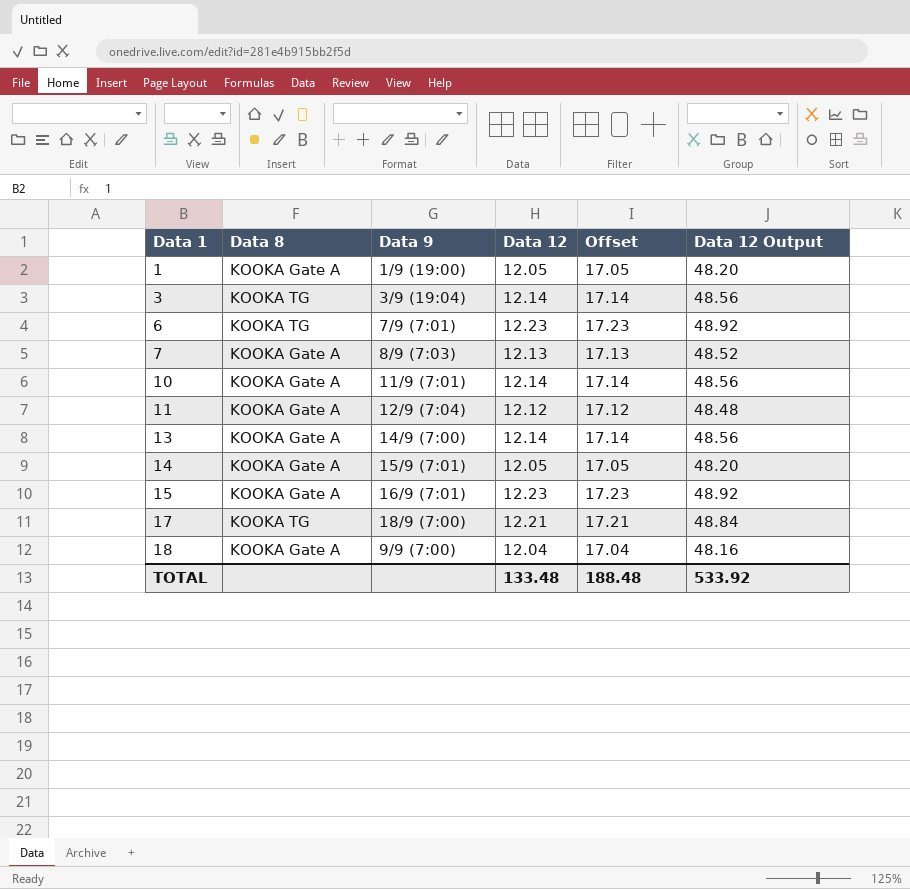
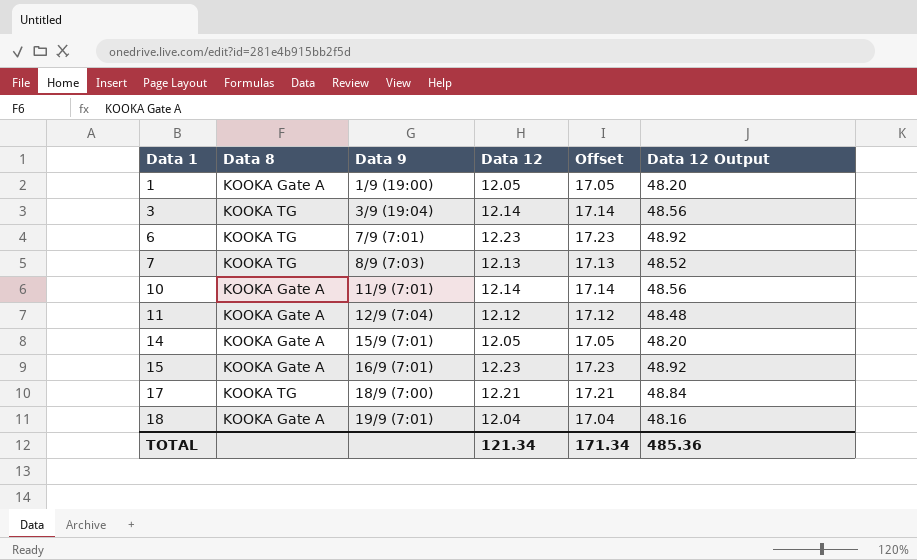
row 13: KOOKA Gate A | 14/9 (7:00) | 12.14 | 17.14 | 48.56 -> none
7 | Data 8: KOOKA Gate A -> KOOKA TG
18 | Data 9: 9/9 (7:00) -> 19/9 (7:01)
TOTAL | Data 12: 133.48 -> 121.34
TOTAL | Offset: 188.48 -> 171.34
TOTAL | Data 12 Output: 533.92 -> 485.36

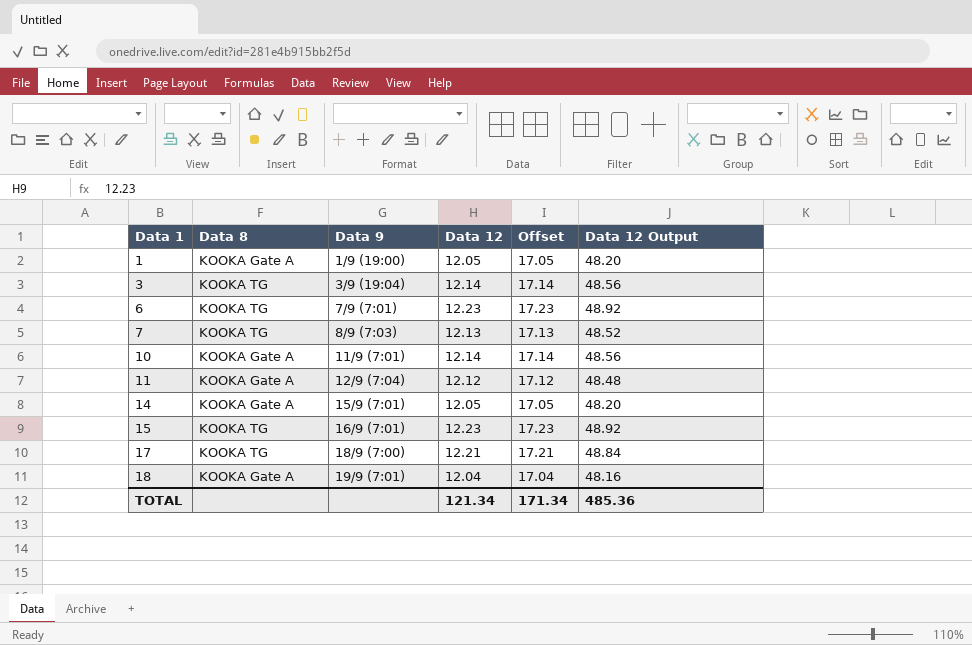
15 | Data 8: KOOKA Gate A -> KOOKA TG

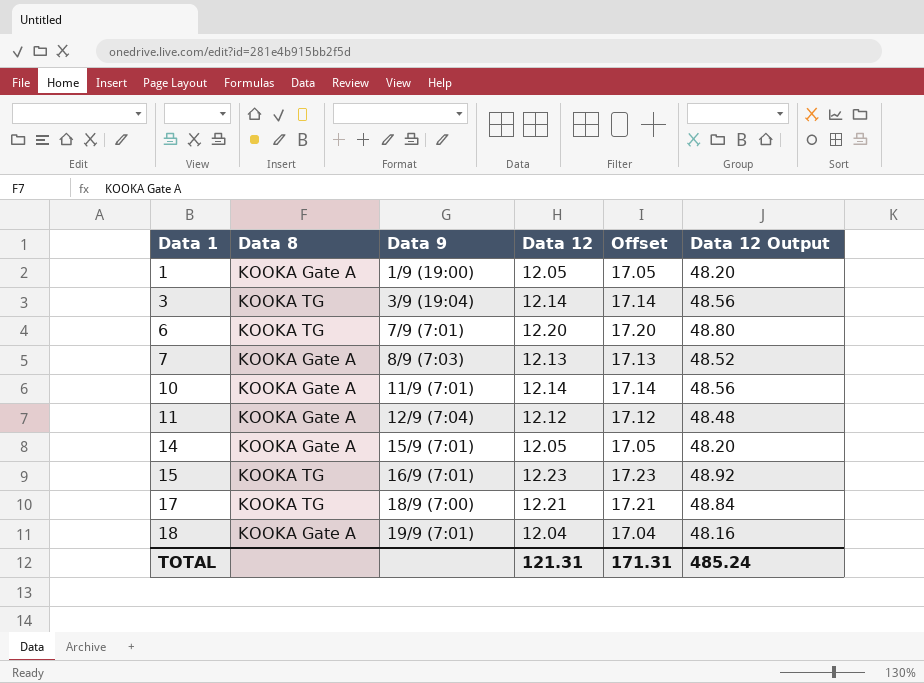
6 | Data 12: 12.23 -> 12.20
6 | Offset: 17.23 -> 17.20
6 | Data 12 Output: 48.92 -> 48.80
7 | Data 8: KOOKA TG -> KOOKA Gate A
TOTAL | Data 12: 121.34 -> 121.31
TOTAL | Offset: 171.34 -> 171.31
TOTAL | Data 12 Output: 485.36 -> 485.24

